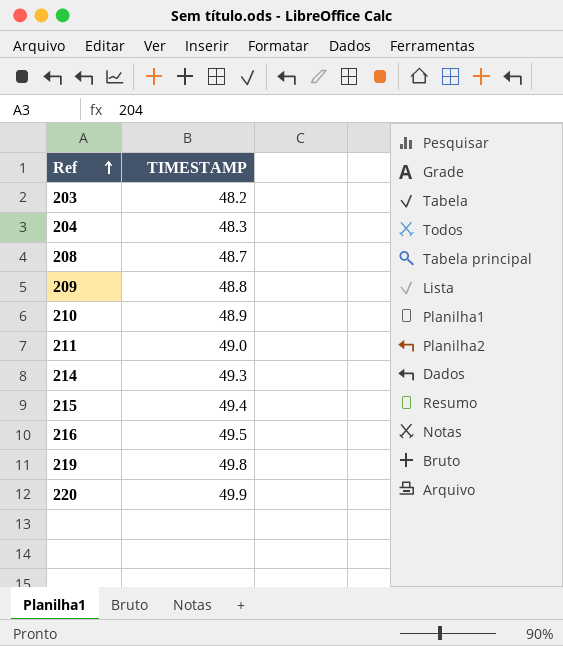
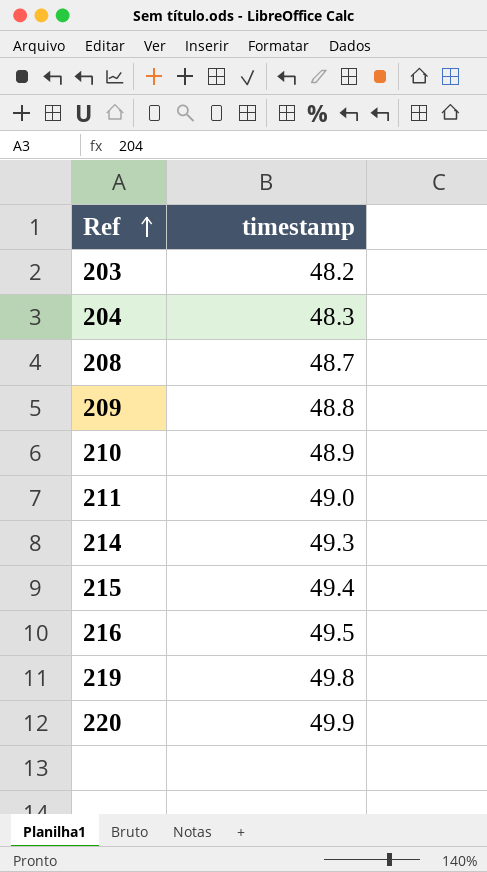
column name: TIMESTAMP -> timestamp

